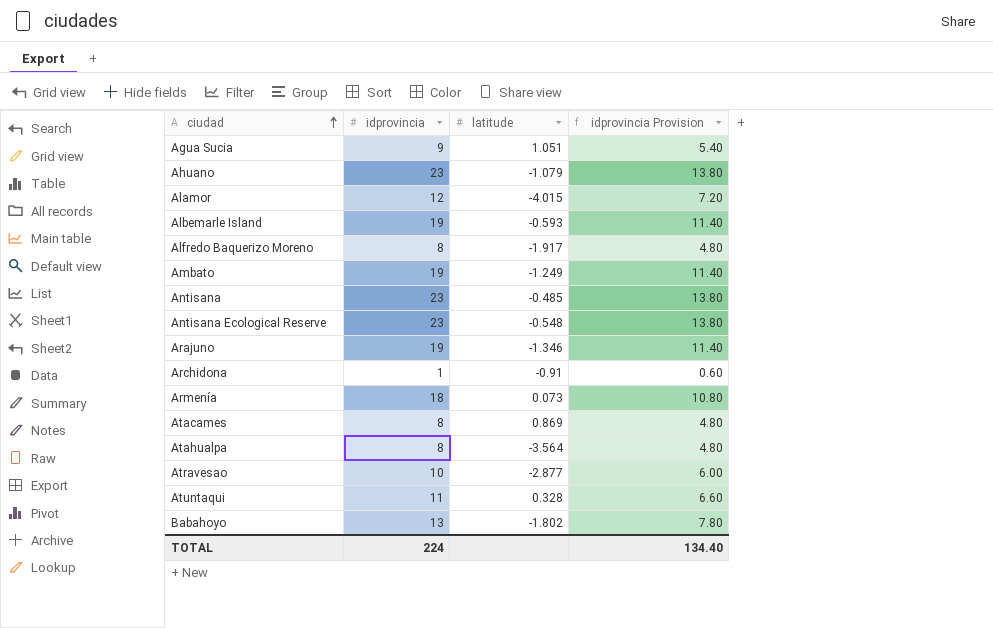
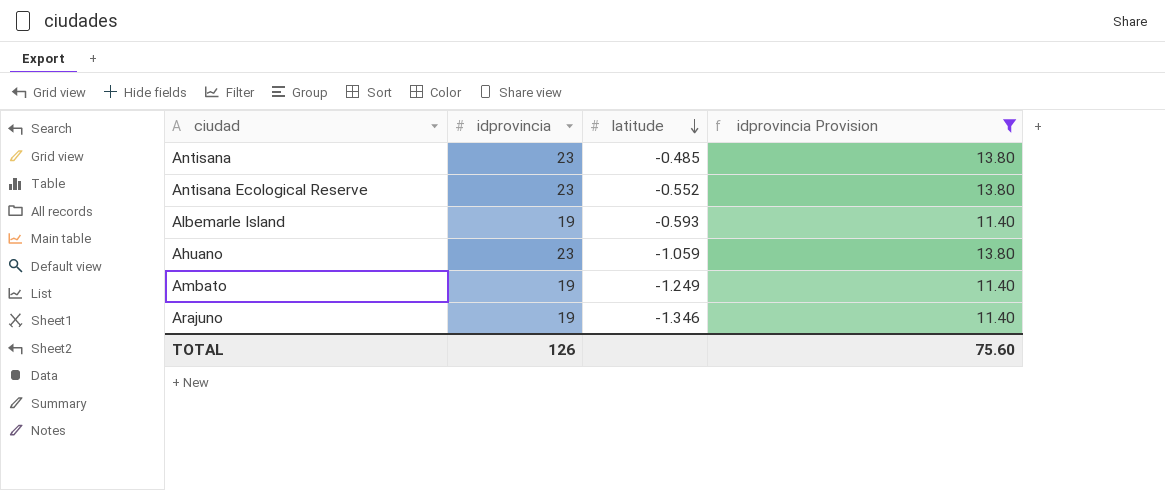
filter: none -> idprovincia Provision >= 11.40
row order: ciudad ascending -> latitude descending
Antisana Ecological Reserve | latitude: -0.548 -> -0.552
Ahuano | latitude: -1.079 -> -1.059
TOTAL | idprovincia: 224 -> 126
TOTAL | idprovincia Provision: 134.40 -> 75.60

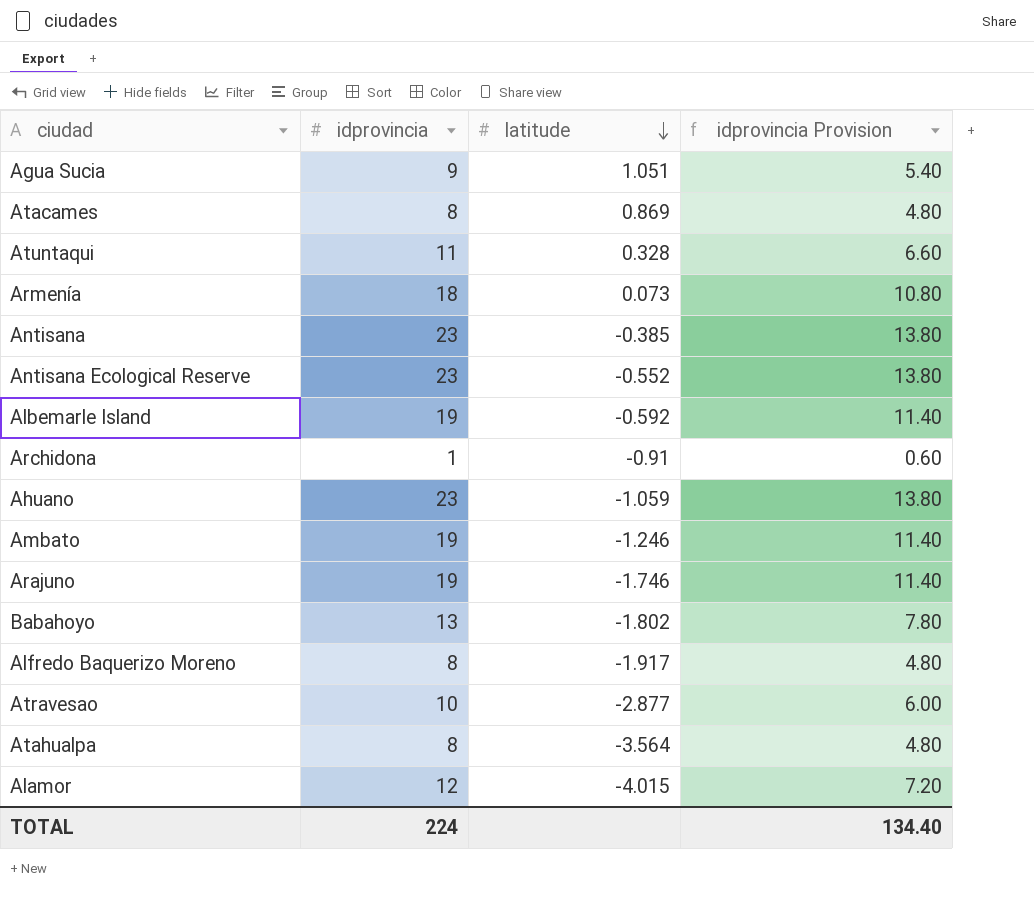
filter: idprovincia Provision >= 11.40 -> none
Antisana | latitude: -0.485 -> -0.385
Albemarle Island | latitude: -0.593 -> -0.592
Ambato | latitude: -1.249 -> -1.246
Arajuno | latitude: -1.346 -> -1.746
TOTAL | idprovincia: 126 -> 224
TOTAL | idprovincia Provision: 75.60 -> 134.40

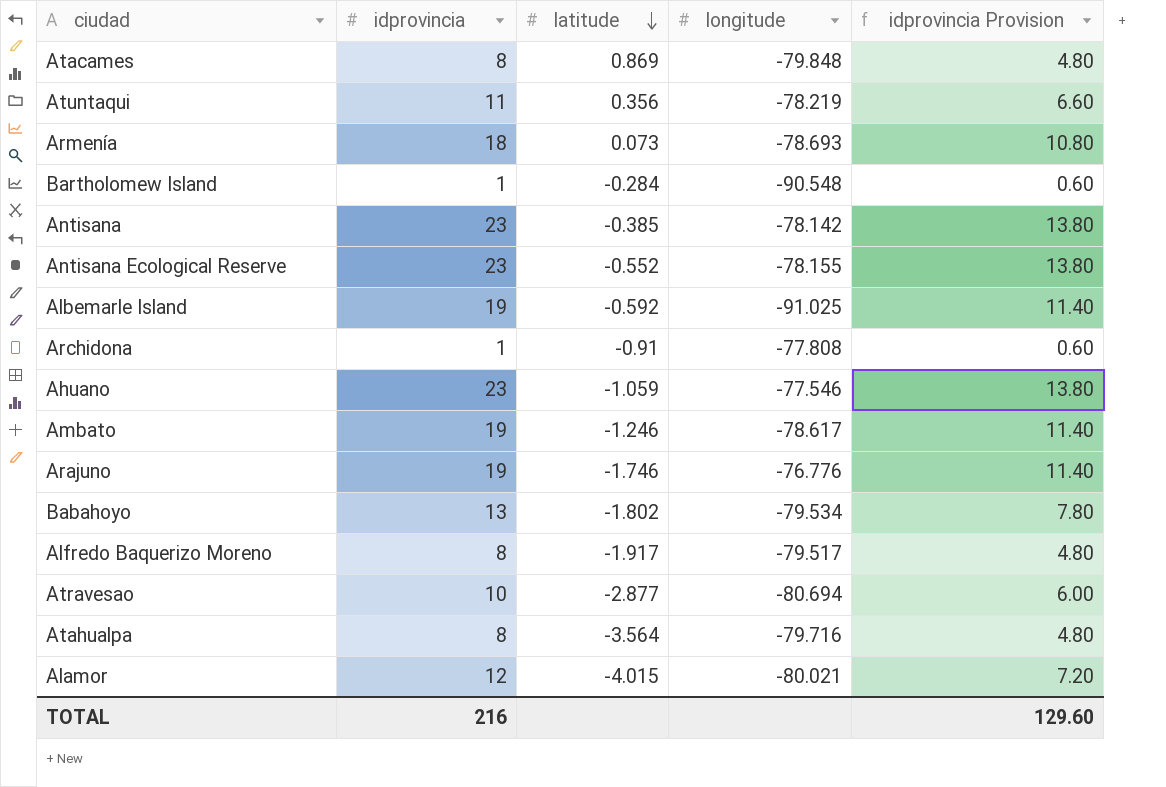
column longitude | position: none -> 4
row Agua Sucia: 9 | 1.051 | 5.40 -> none
Atuntaqui | latitude: 0.328 -> 0.356
row Bartholomew Island: none -> 1 | -0.284 | -90.548 | 0.60
TOTAL | idprovincia: 224 -> 216
TOTAL | idprovincia Provision: 134.40 -> 129.60

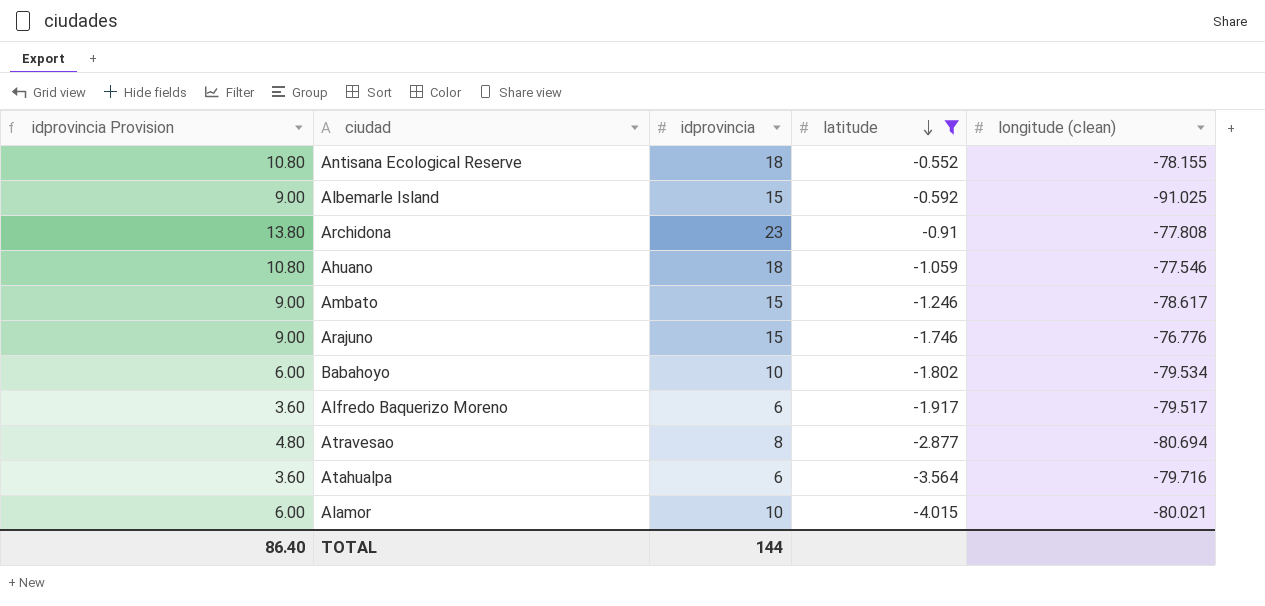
filter: none -> latitude <= -0.552
column idprovincia Provision | position: 5 -> 1
column name: longitude -> longitude (clean)
Antisana Ecological Reserve | idprovincia Provision: 13.80 -> 10.80
Antisana Ecological Reserve | idprovincia: 23 -> 18
Albemarle Island | idprovincia Provision: 11.40 -> 9.00
Albemarle Island | idprovincia: 19 -> 15
Archidona | idprovincia Provision: 0.60 -> 13.80
Archidona | idprovincia: 1 -> 23
Ahuano | idprovincia Provision: 13.80 -> 10.80
Ahuano | idprovincia: 23 -> 18
Ambato | idprovincia Provision: 11.40 -> 9.00
Ambato | idprovincia: 19 -> 15
Arajuno | idprovincia Provision: 11.40 -> 9.00
Arajuno | idprovincia: 19 -> 15
Babahoyo | idprovincia Provision: 7.80 -> 6.00
Babahoyo | idprovincia: 13 -> 10
Alfredo Baquerizo Moreno | idprovincia Provision: 4.80 -> 3.60
Alfredo Baquerizo Moreno | idprovincia: 8 -> 6
Atravesao | idprovincia Provision: 6.00 -> 4.80
Atravesao | idprovincia: 10 -> 8
Atahualpa | idprovincia Provision: 4.80 -> 3.60
Atahualpa | idprovincia: 8 -> 6
Alamor | idprovincia Provision: 7.20 -> 6.00
Alamor | idprovincia: 12 -> 10
TOTAL | idprovincia Provision: 129.60 -> 86.40
TOTAL | idprovincia: 216 -> 144

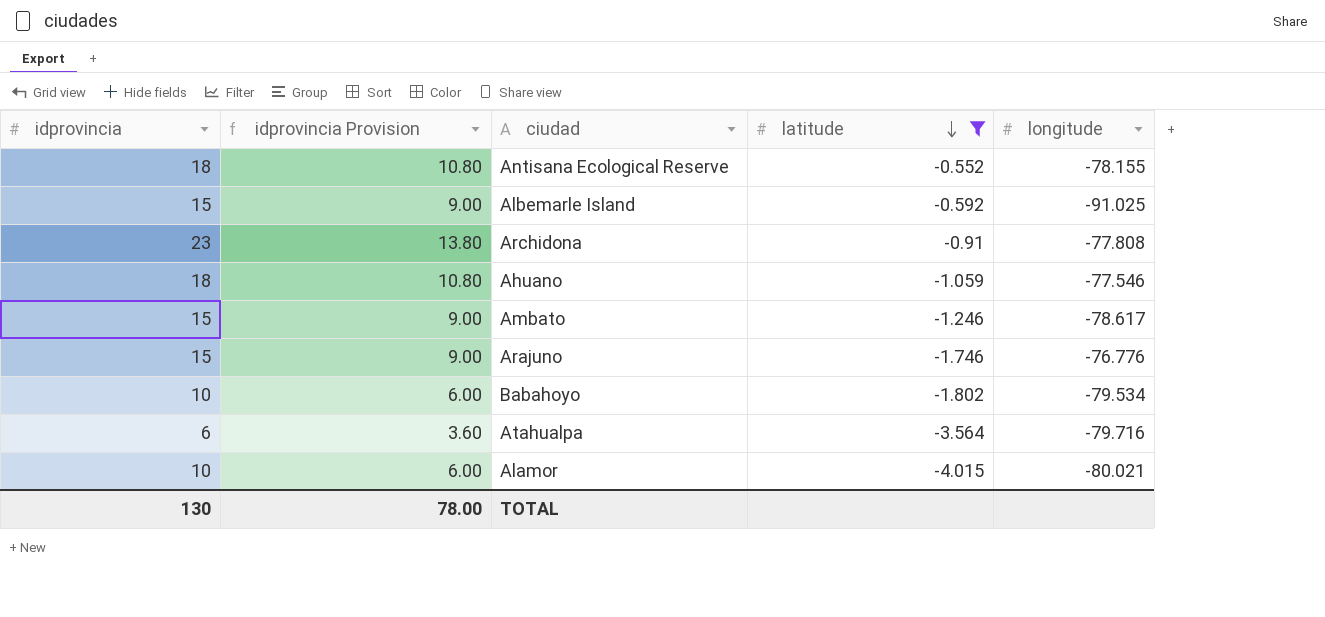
column idprovincia | position: 3 -> 1
column name: longitude (clean) -> longitude
row Alfredo Baquerizo Moreno: 3.60 | 6 | -1.917 | -79.517 -> none
row Atravesao: 4.80 | 8 | -2.877 | -80.694 -> none
TOTAL | idprovincia: 144 -> 130
TOTAL | idprovincia Provision: 86.40 -> 78.00

